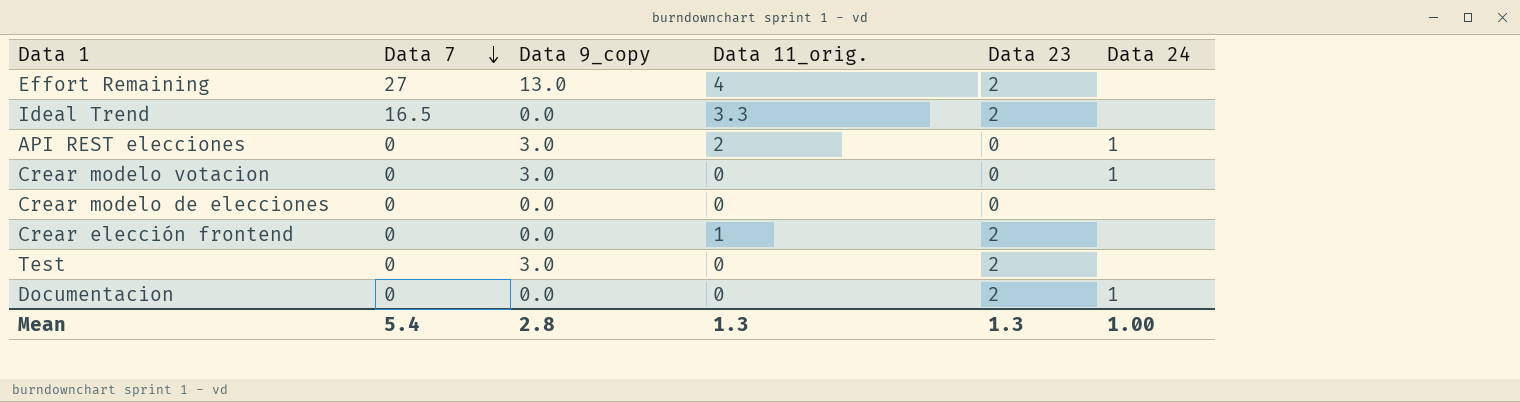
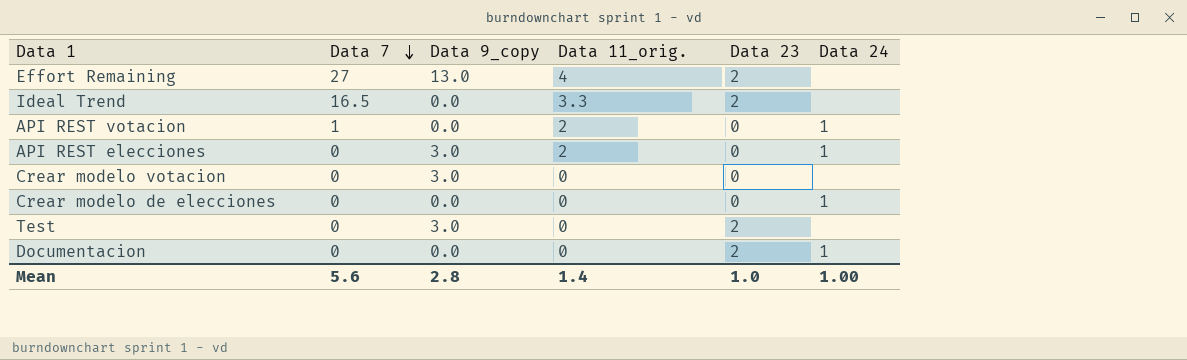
row Crear elección frontend: 0 | 0.0 | 1 | 2 | none -> none
row API REST votacion: none -> 1 | 0.0 | 2 | 0 | 1
Crear modelo votacion | Data 24: 1 -> none
Crear modelo de elecciones | Data 24: none -> 1
Mean | Data 7: 5.4 -> 5.6
Mean | Data 11_orig.: 1.3 -> 1.4
Mean | Data 23: 1.3 -> 1.0

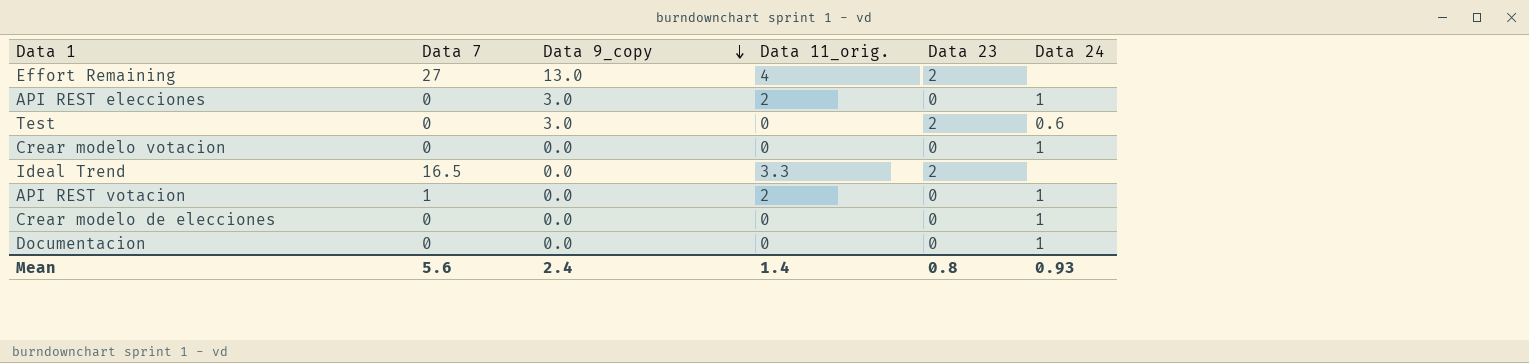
row order: Data 7 descending -> Data 9_copy descending
Test | Data 24: none -> 0.6
Crear modelo votacion | Data 9_copy: 3.0 -> 0.0
Crear modelo votacion | Data 24: none -> 1
Documentacion | Data 23: 2 -> 0
Mean | Data 9_copy: 2.8 -> 2.4
Mean | Data 23: 1.0 -> 0.8
Mean | Data 24: 1.00 -> 0.93

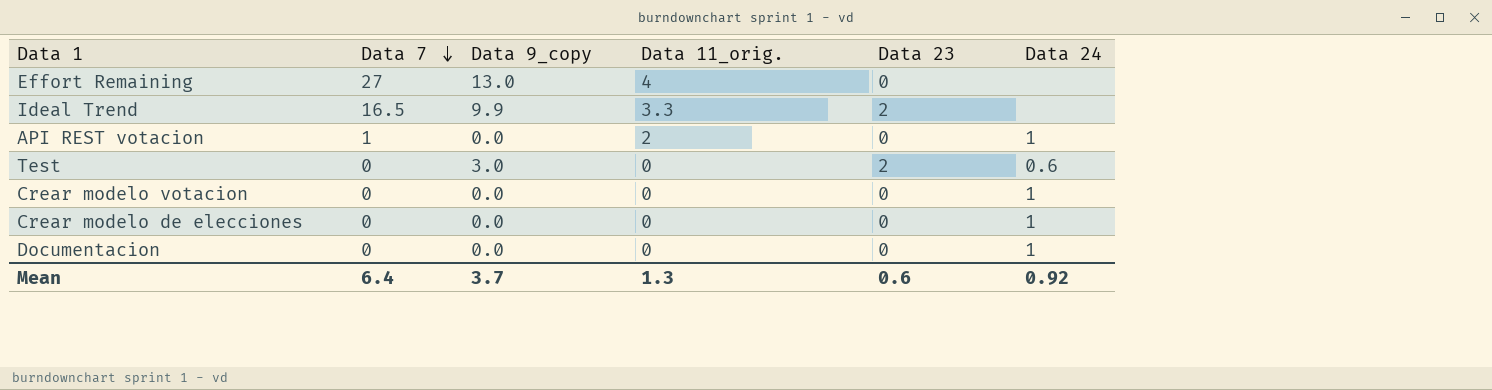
row order: Data 9_copy descending -> Data 7 descending
row API REST elecciones: 0 | 3.0 | 2 | 0 | 1 -> none
Effort Remaining | Data 23: 2 -> 0
Ideal Trend | Data 9_copy: 0.0 -> 9.9
Mean | Data 7: 5.6 -> 6.4
Mean | Data 9_copy: 2.4 -> 3.7
Mean | Data 11_orig.: 1.4 -> 1.3
Mean | Data 23: 0.8 -> 0.6
Mean | Data 24: 0.93 -> 0.92

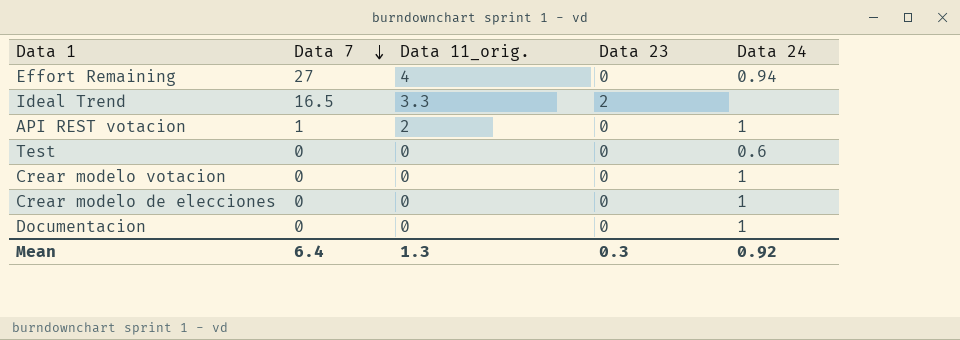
column Data 9_copy | position: 3 -> none
Effort Remaining | Data 24: none -> 0.94
Test | Data 23: 2 -> 0
Mean | Data 23: 0.6 -> 0.3

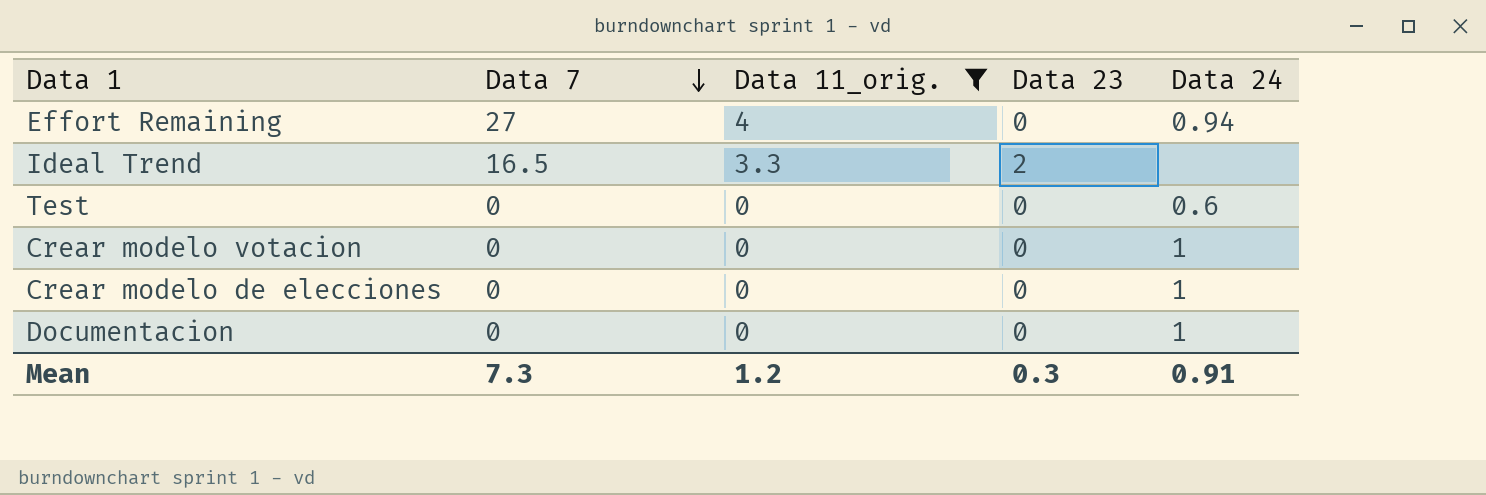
filter: none -> Data 11_orig. != 2
Mean | Data 7: 6.4 -> 7.3
Mean | Data 11_orig.: 1.3 -> 1.2
Mean | Data 24: 0.92 -> 0.91

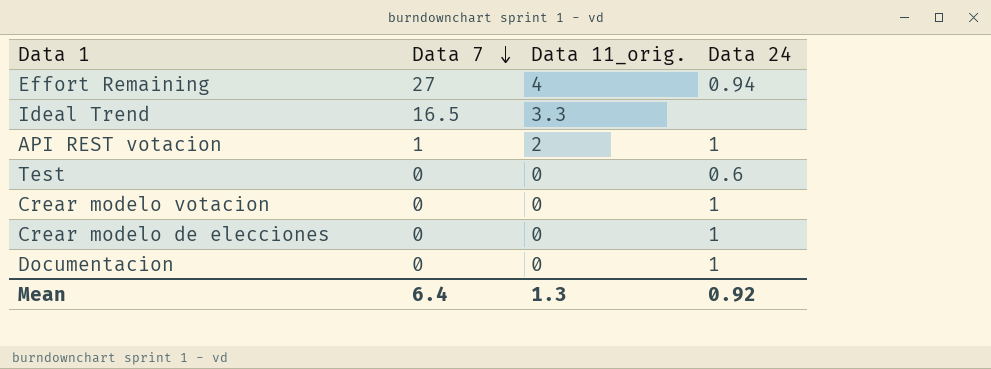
filter: Data 11_orig. != 2 -> none
column Data 23 | position: 4 -> none
Mean | Data 7: 7.3 -> 6.4
Mean | Data 11_orig.: 1.2 -> 1.3
Mean | Data 24: 0.91 -> 0.92

